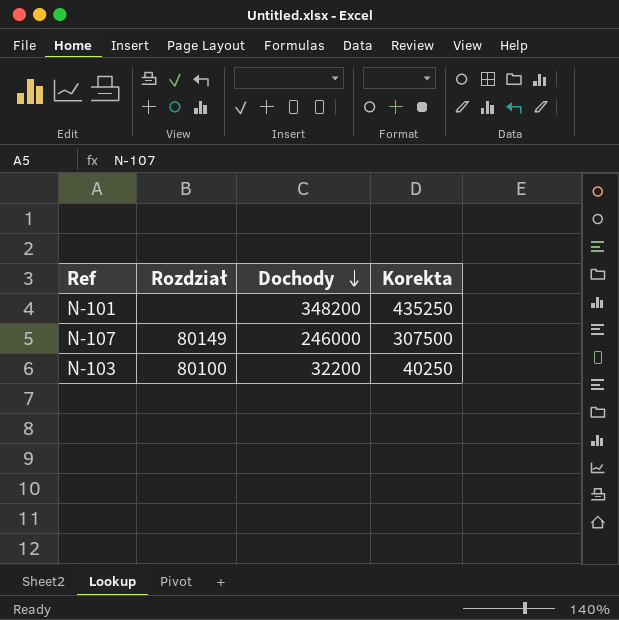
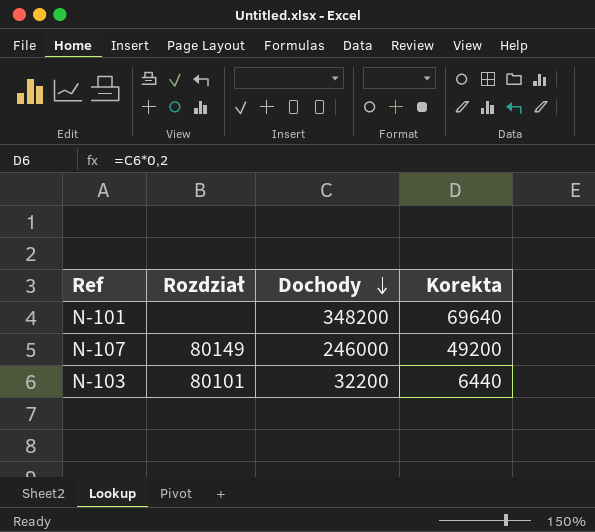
column Korekta | formula: [Dochody] * 1,25 -> [Dochody] * 0,2
N-103 | Rozdział: 80100 -> 80101

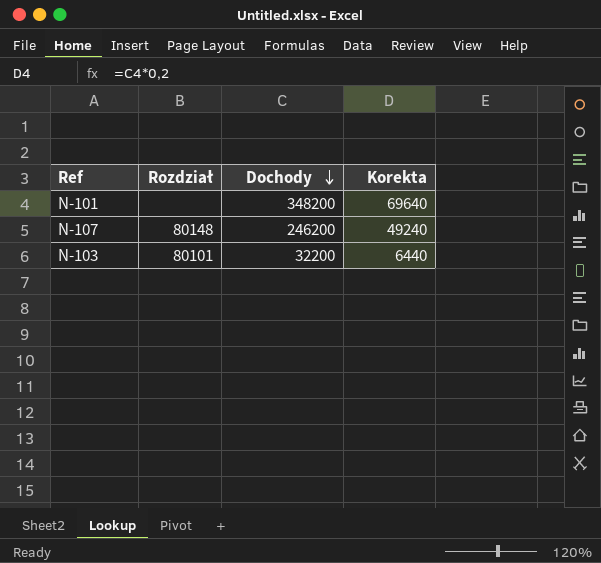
N-107 | Rozdział: 80149 -> 80148
N-107 | Dochody: 246000 -> 246200
N-107 | Korekta: 49200 -> 49240

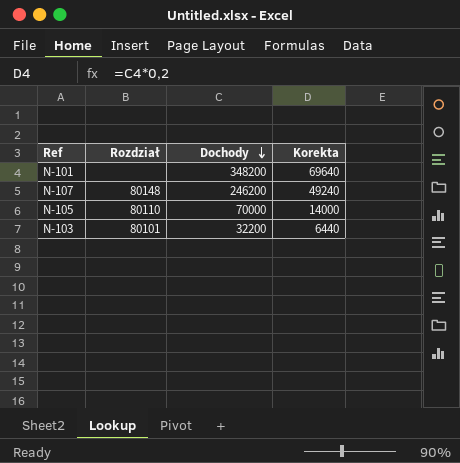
row N-105: none -> 80110 | 70000 | 14000

